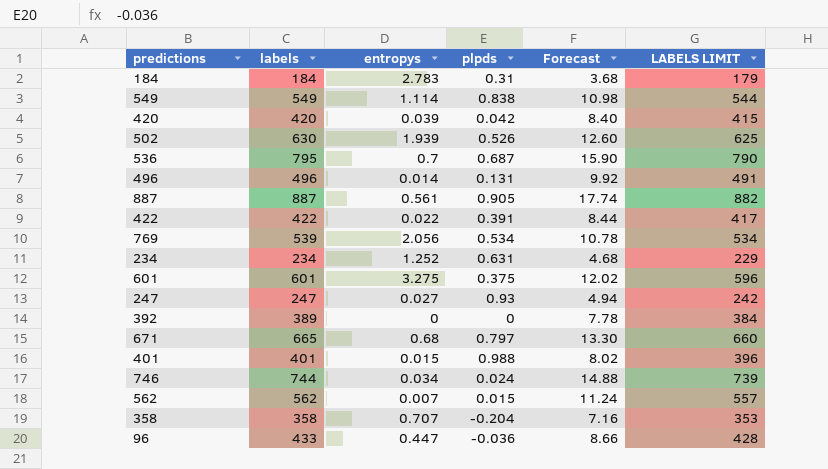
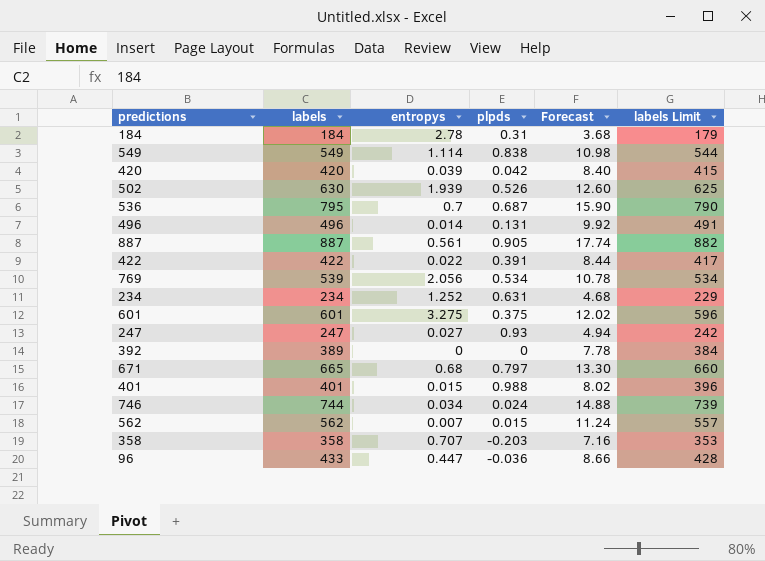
column name: LABELS LIMIT -> labels Limit
184 | entropys: 2.783 -> 2.78
358 | plpds: -0.204 -> -0.203

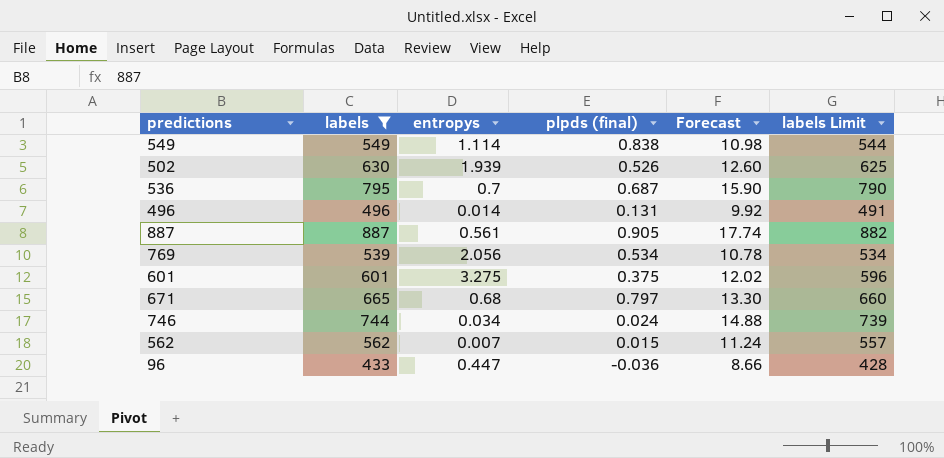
filter: none -> labels >= 433
column name: plpds -> plpds (final)

